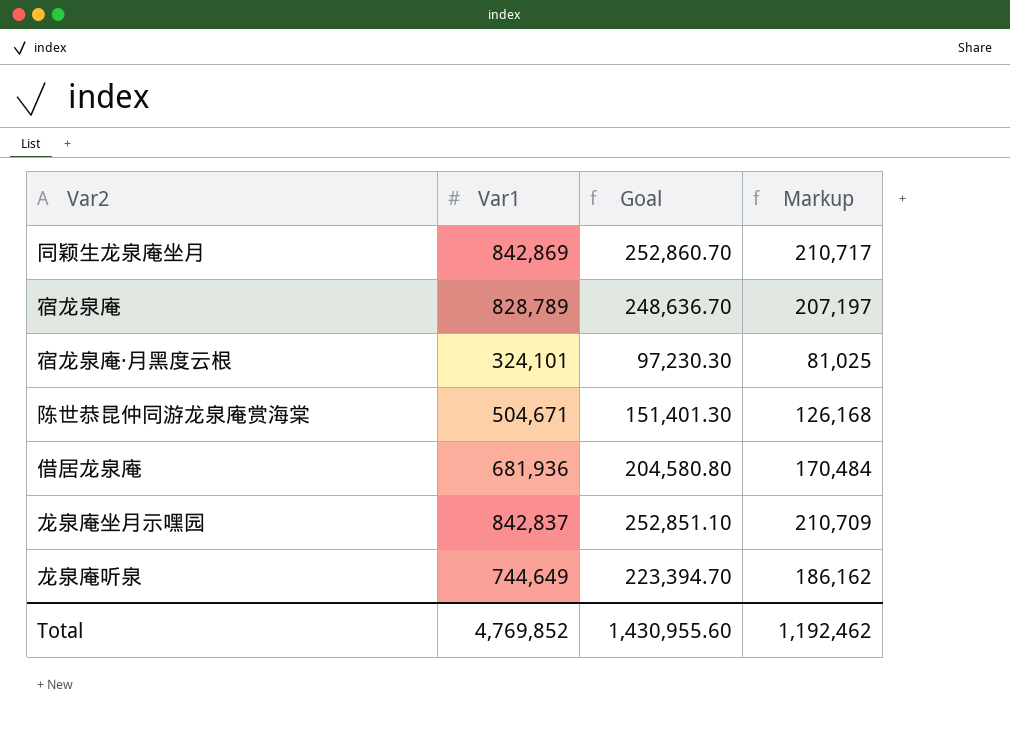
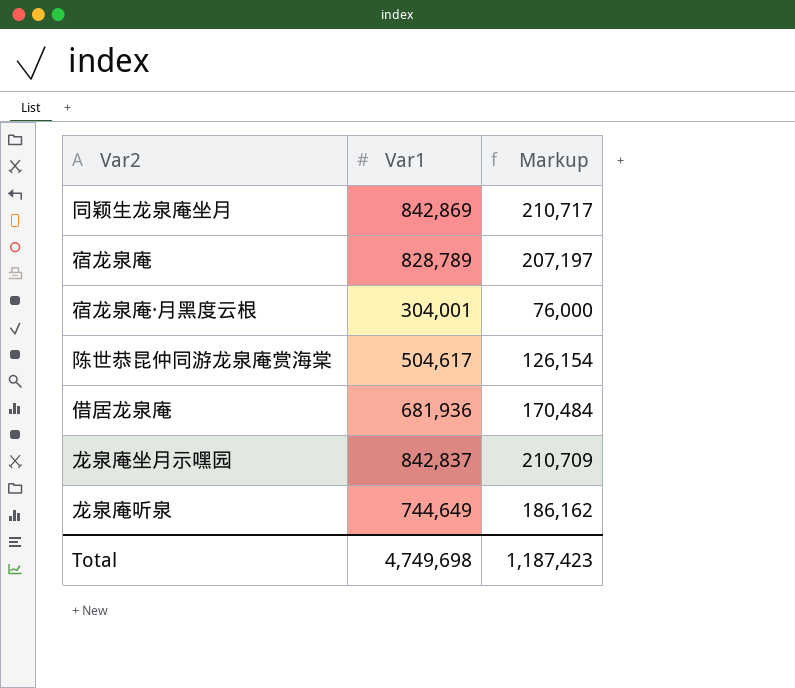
column Goal | formula: [Var1] * 0.3 -> none
宿龙泉庵·月黑度云根 | Var1: 324,101 -> 304,001
宿龙泉庵·月黑度云根 | Markup: 81,025 -> 76,000
陈世恭昆仲同游龙泉庵赏海棠 | Var1: 504,671 -> 504,617
陈世恭昆仲同游龙泉庵赏海棠 | Markup: 126,168 -> 126,154
Total | Var1: 4,769,852 -> 4,749,698
Total | Markup: 1,192,462 -> 1,187,423

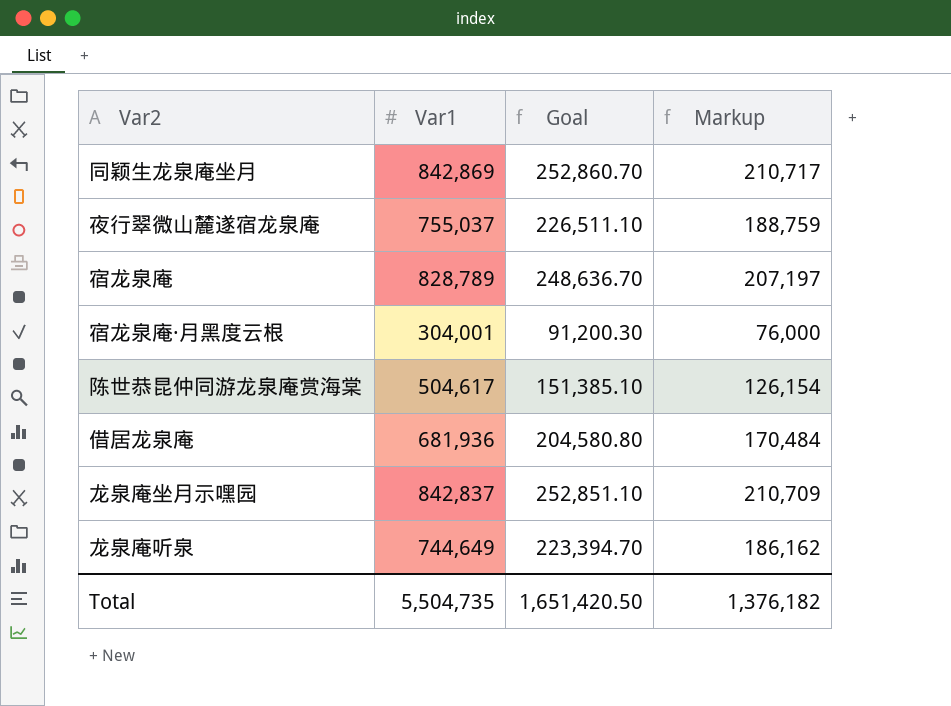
column Goal | formula: none -> [Var1] * 0.3
row 夜行翠微山麓遂宿龙泉庵: none -> 755,037 | 226,511.10 | 188,759
Total | Var1: 4,749,698 -> 5,504,735
Total | Markup: 1,187,423 -> 1,376,182

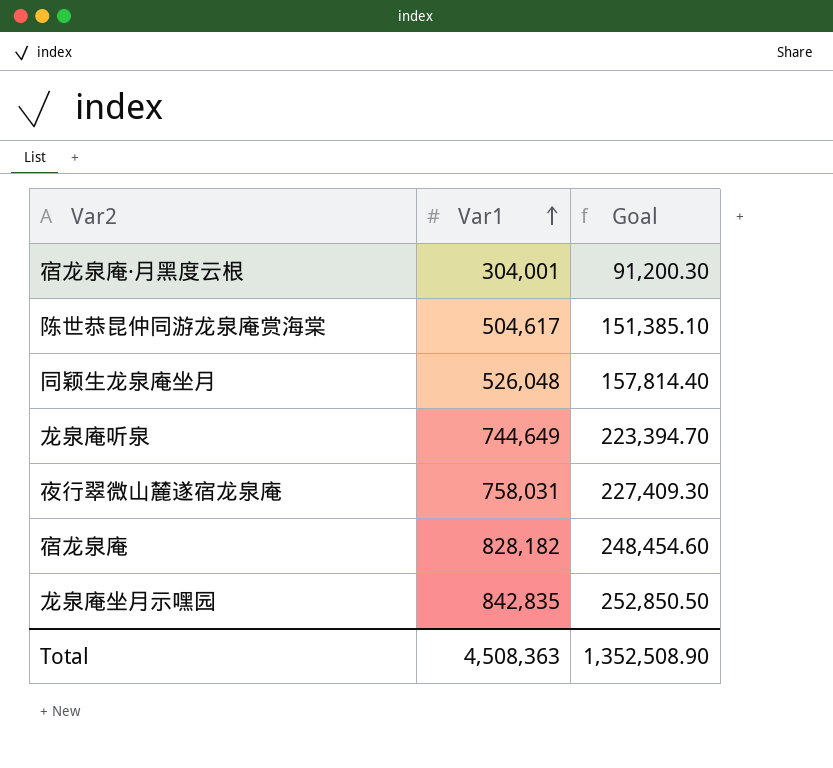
row order: none -> Var1 ascending
column Markup | formula: [Var1] * 0.25 -> none
row 借居龙泉庵: 681,936 | 204,580.80 | 170,484 -> none
同颖生龙泉庵坐月 | Var1: 842,869 -> 526,048
同颖生龙泉庵坐月 | Goal: 252,860.70 -> 157,814.40
夜行翠微山麓遂宿龙泉庵 | Var1: 755,037 -> 758,031
夜行翠微山麓遂宿龙泉庵 | Goal: 226,511.10 -> 227,409.30
宿龙泉庵 | Var1: 828,789 -> 828,182
宿龙泉庵 | Goal: 248,636.70 -> 248,454.60
龙泉庵坐月示嘿园 | Var1: 842,837 -> 842,835
龙泉庵坐月示嘿园 | Goal: 252,851.10 -> 252,850.50
Total | Var1: 5,504,735 -> 4,508,363
Total | Goal: 1,651,420.50 -> 1,352,508.90

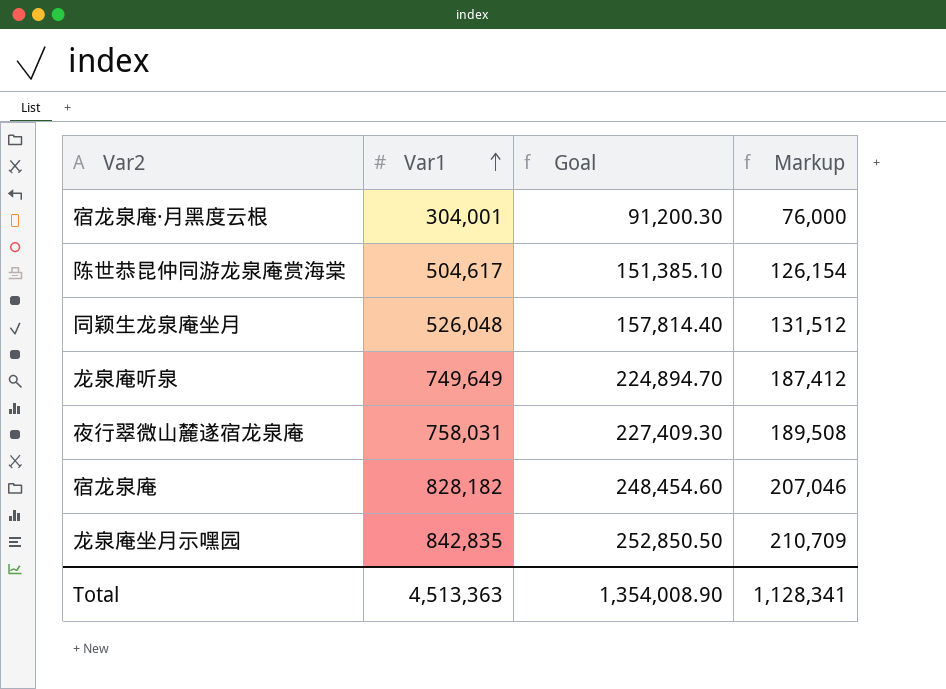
column Markup | formula: none -> [Var1] * 0.25
龙泉庵听泉 | Var1: 744,649 -> 749,649
龙泉庵听泉 | Goal: 223,394.70 -> 224,894.70
Total | Var1: 4,508,363 -> 4,513,363
Total | Goal: 1,352,508.90 -> 1,354,008.90

